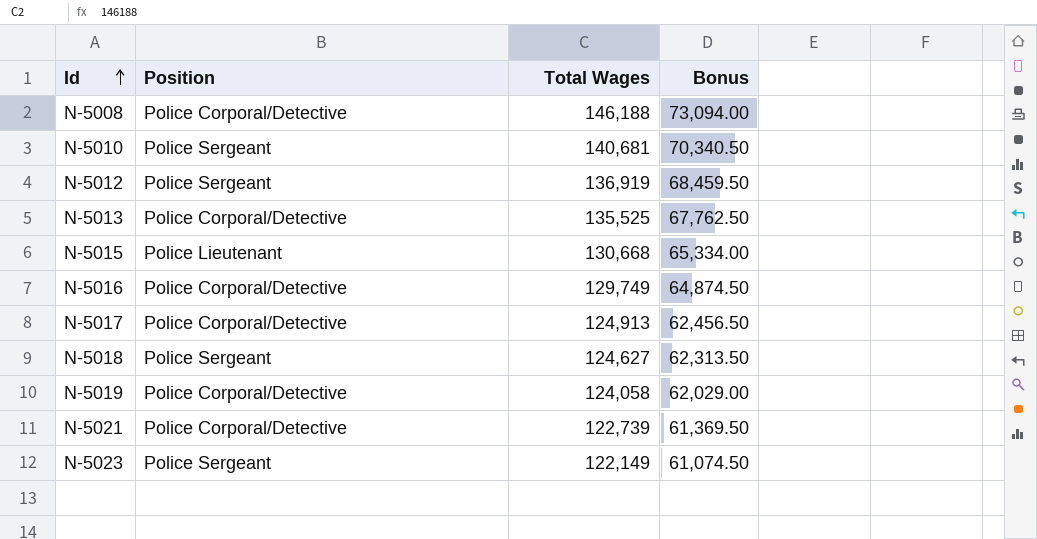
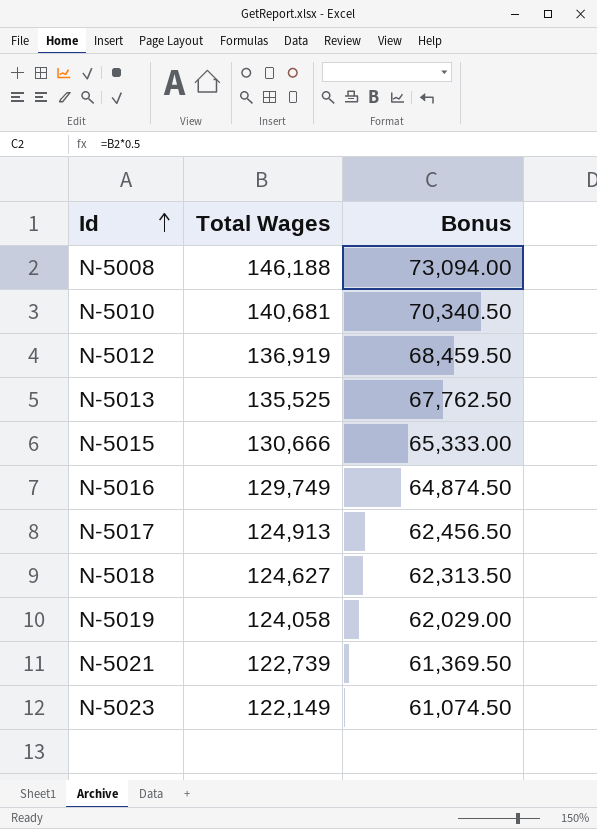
column Position | position: 2 -> none
N-5015 | Total Wages: 130,668 -> 130,666
N-5015 | Bonus: 65,334.00 -> 65,333.00

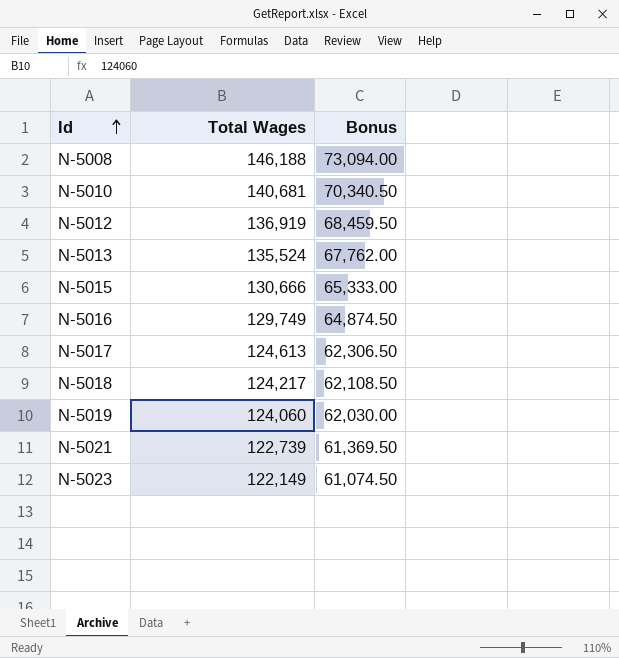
N-5013 | Total Wages: 135,525 -> 135,524
N-5013 | Bonus: 67,762.50 -> 67,762.00
N-5017 | Total Wages: 124,913 -> 124,613
N-5017 | Bonus: 62,456.50 -> 62,306.50
N-5018 | Total Wages: 124,627 -> 124,217
N-5018 | Bonus: 62,313.50 -> 62,108.50
N-5019 | Total Wages: 124,058 -> 124,060
N-5019 | Bonus: 62,029.00 -> 62,030.00

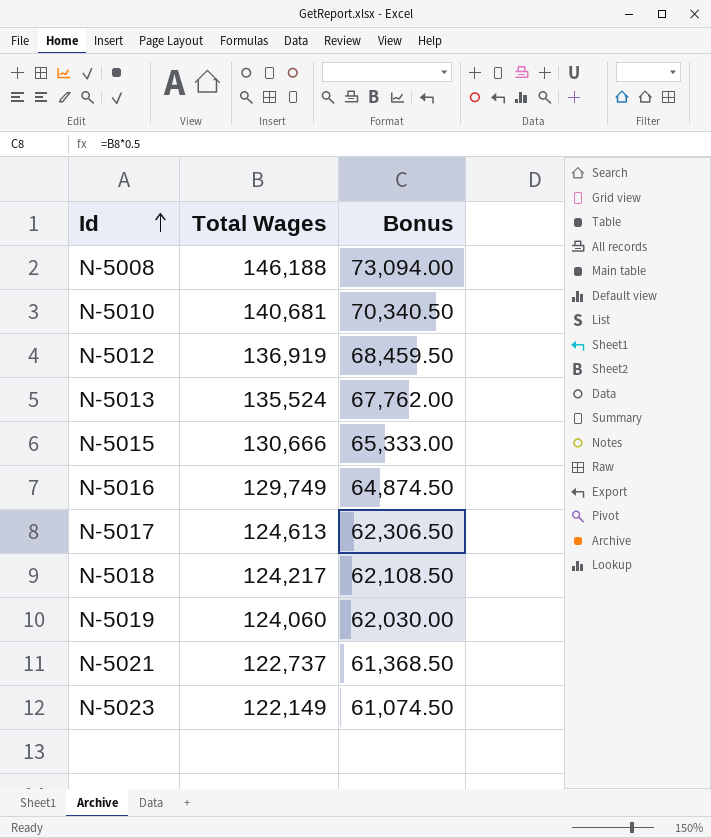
N-5021 | Total Wages: 122,739 -> 122,737
N-5021 | Bonus: 61,369.50 -> 61,368.50

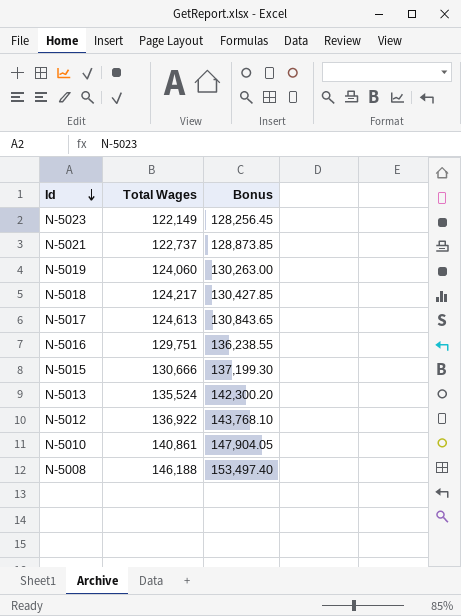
row order: Id ascending -> Id descending
column Bonus | formula: [Total Wages] * 0.5 -> [Total Wages] * 1.05
N-5016 | Total Wages: 129,749 -> 129,751
N-5012 | Total Wages: 136,919 -> 136,922
N-5010 | Total Wages: 140,681 -> 140,861

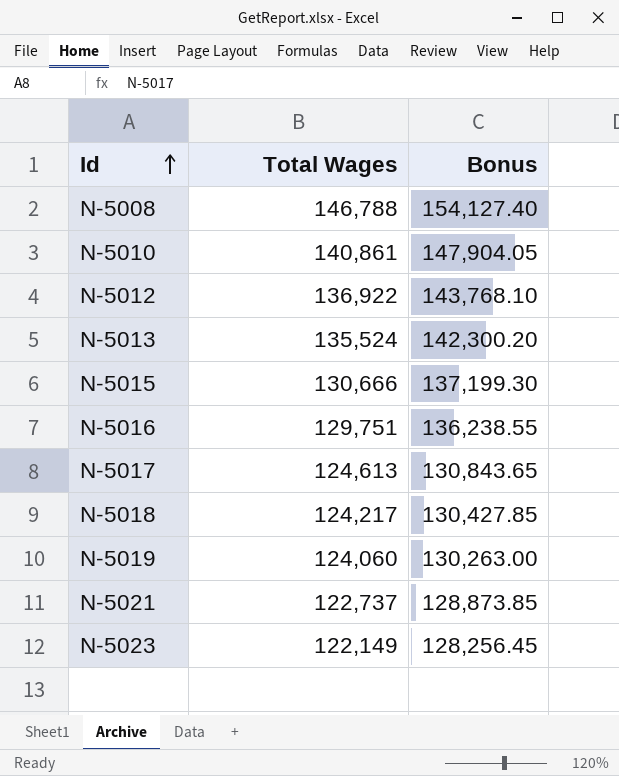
row order: Id descending -> Id ascending
N-5008 | Total Wages: 146,188 -> 146,788
N-5008 | Bonus: 153,497.40 -> 154,127.40

